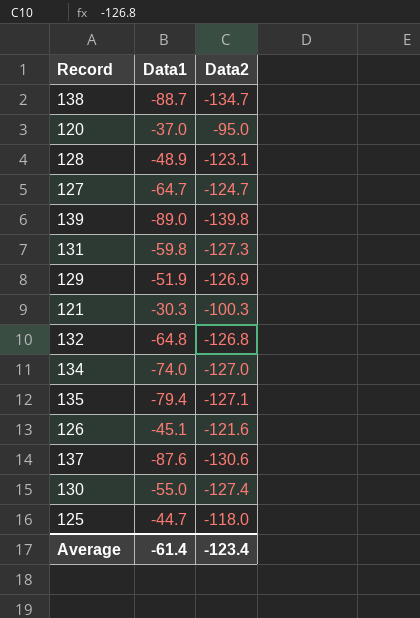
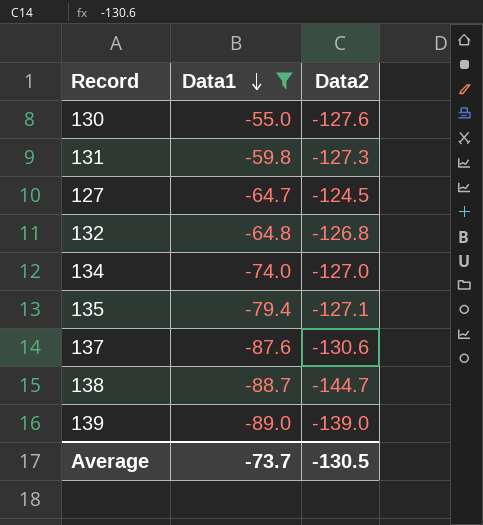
filter: none -> Data1 <= -55.0
row order: none -> Data1 descending
130 | Data2: -127.4 -> -127.6
127 | Data2: -124.7 -> -124.5
138 | Data2: -134.7 -> -144.7
139 | Data2: -139.8 -> -139.0
Average | Data1: -61.4 -> -73.7
Average | Data2: -123.4 -> -130.5

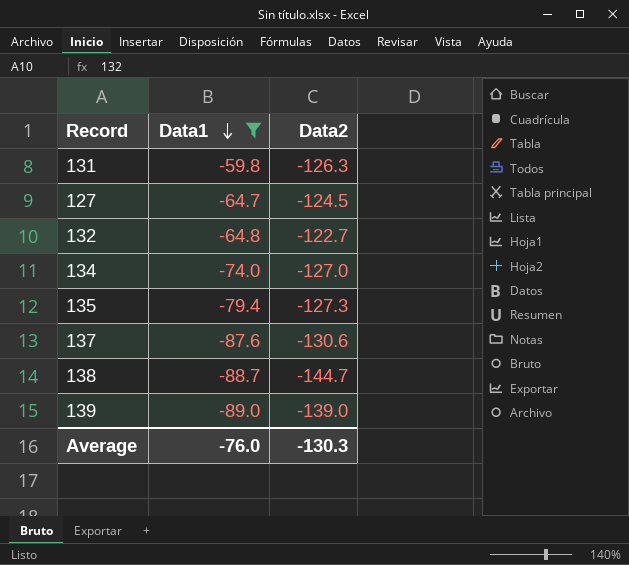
row 130: -55.0 | -127.6 -> none
131 | Data2: -127.3 -> -126.3
132 | Data2: -126.8 -> -122.7
135 | Data2: -127.1 -> -127.3
Average | Data1: -73.7 -> -76.0
Average | Data2: -130.5 -> -130.3

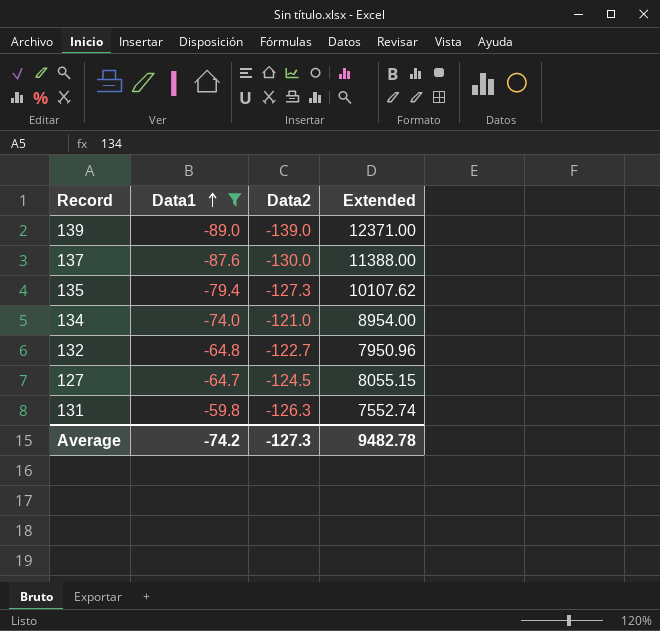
row order: Data1 descending -> Data1 ascending
column Extended | formula: none -> [Data1] * [Data2]
row 138: -88.7 | -144.7 -> none
137 | Data2: -130.6 -> -130.0
134 | Data2: -127.0 -> -121.0
Average | Data1: -76.0 -> -74.2
Average | Data2: -130.3 -> -127.3

